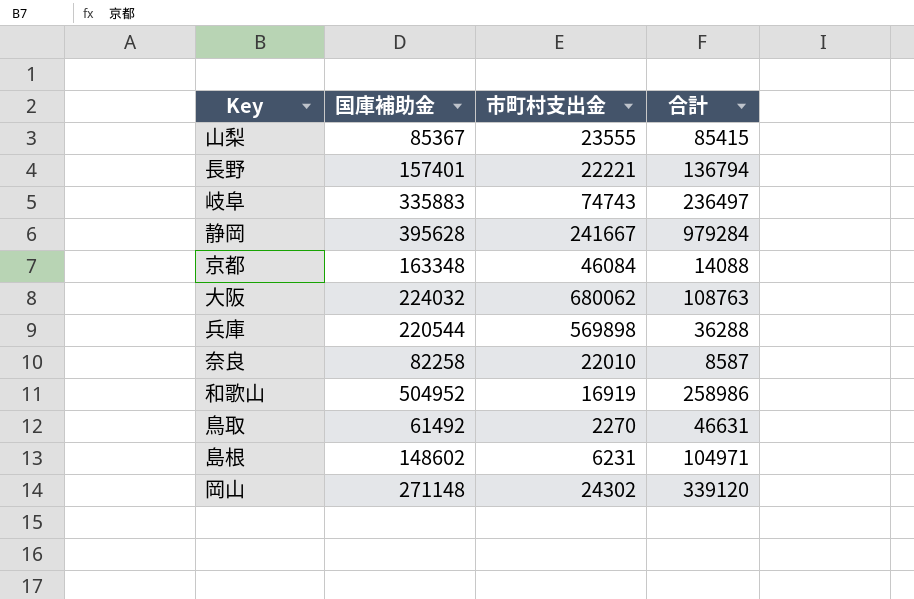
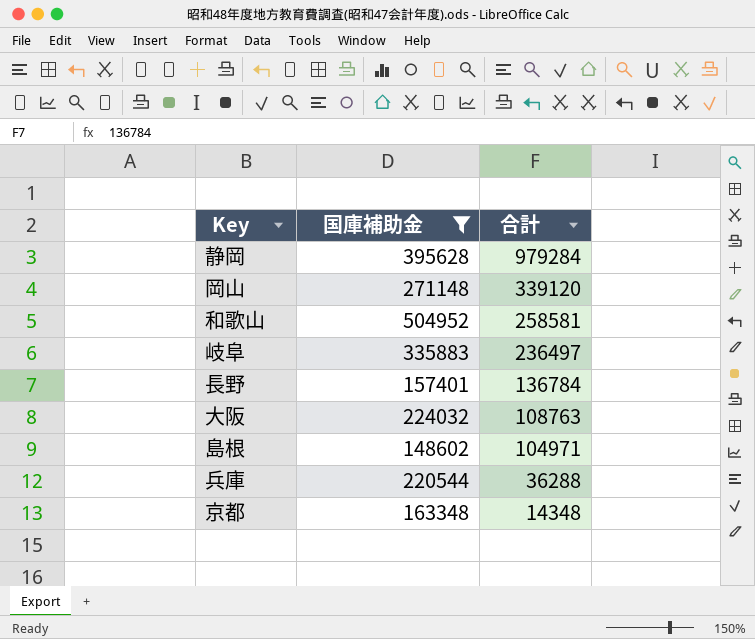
filter: none -> 国庫補助金 >= 148602
row order: none -> 合計 descending
column 市町村支出金 | position: 3 -> none
和歌山 | 合計: 258986 -> 258581
長野 | 合計: 136794 -> 136784
京都 | 合計: 14088 -> 14348

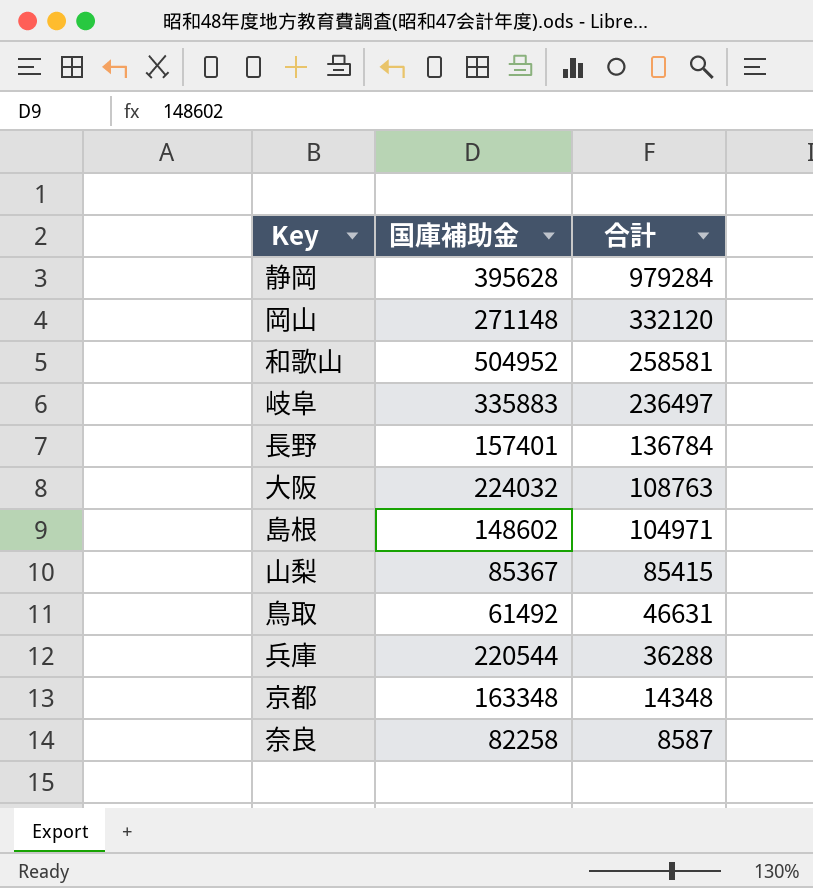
filter: 国庫補助金 >= 148602 -> none
岡山 | 合計: 339120 -> 332120

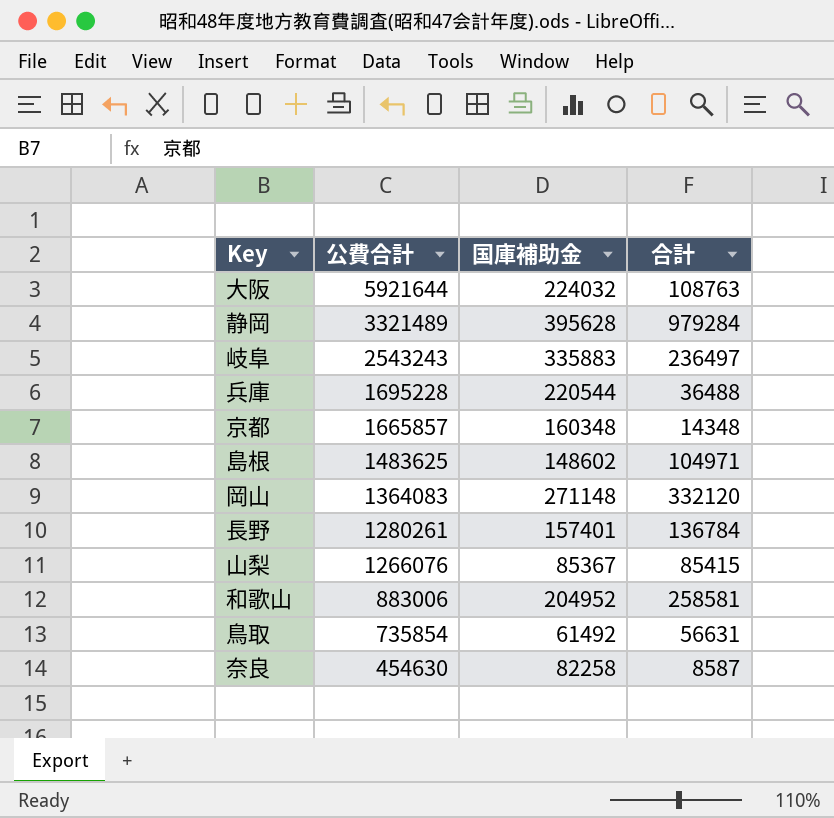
row order: 合計 descending -> 公費合計 descending
column 公費合計 | position: none -> 2
兵庫 | 合計: 36288 -> 36488
京都 | 国庫補助金: 163348 -> 160348
和歌山 | 国庫補助金: 504952 -> 204952
鳥取 | 合計: 46631 -> 56631

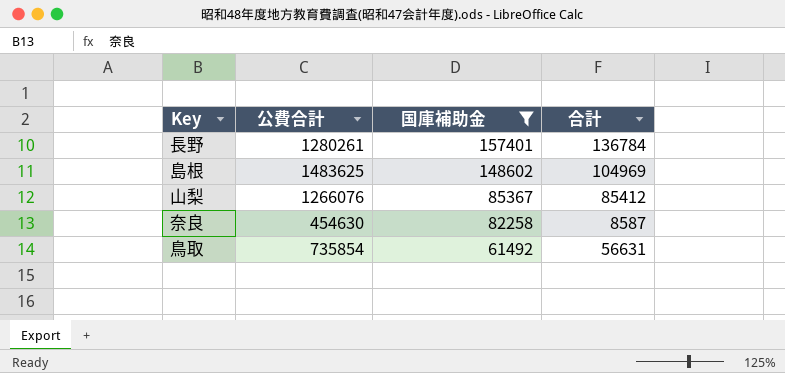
filter: none -> 国庫補助金 <= 157401
row order: 公費合計 descending -> 国庫補助金 descending
島根 | 合計: 104971 -> 104969
山梨 | 合計: 85415 -> 85412

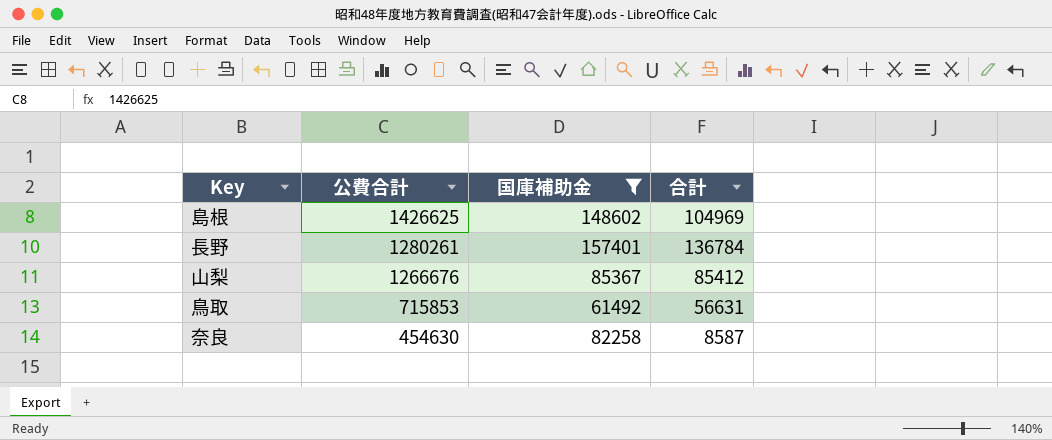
row order: 国庫補助金 descending -> 公費合計 descending
島根 | 公費合計: 1483625 -> 1426625
山梨 | 公費合計: 1266076 -> 1266676
鳥取 | 公費合計: 735854 -> 715853

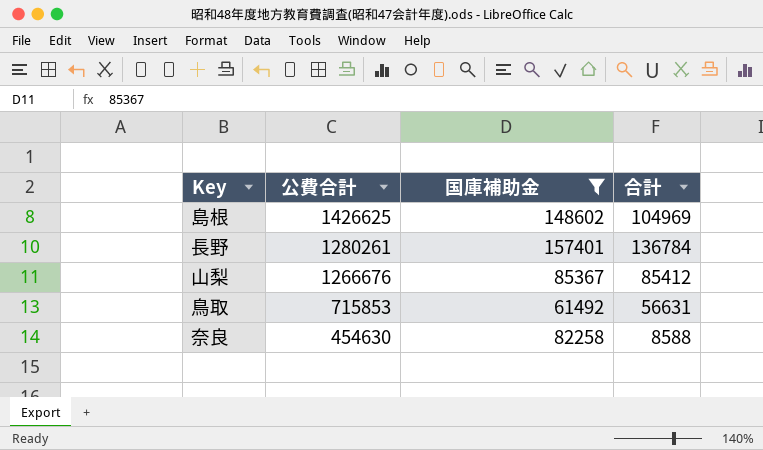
奈良 | 合計: 8587 -> 8588

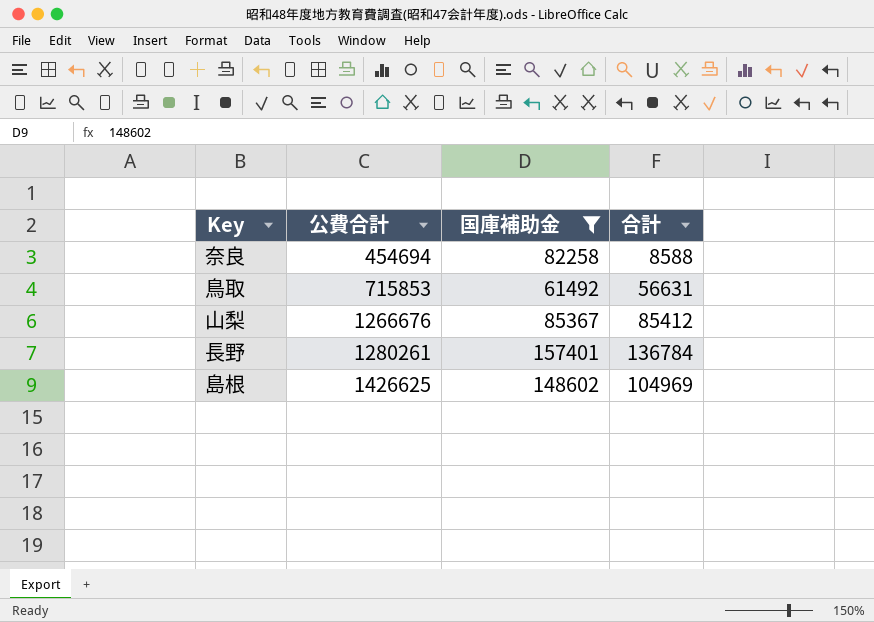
row order: 公費合計 descending -> 公費合計 ascending
奈良 | 公費合計: 454630 -> 454694

